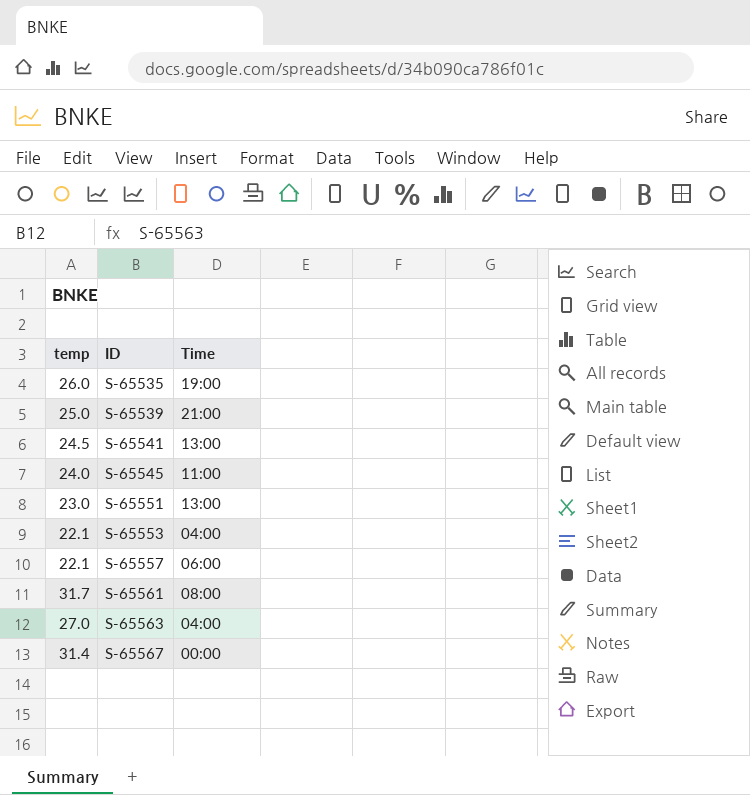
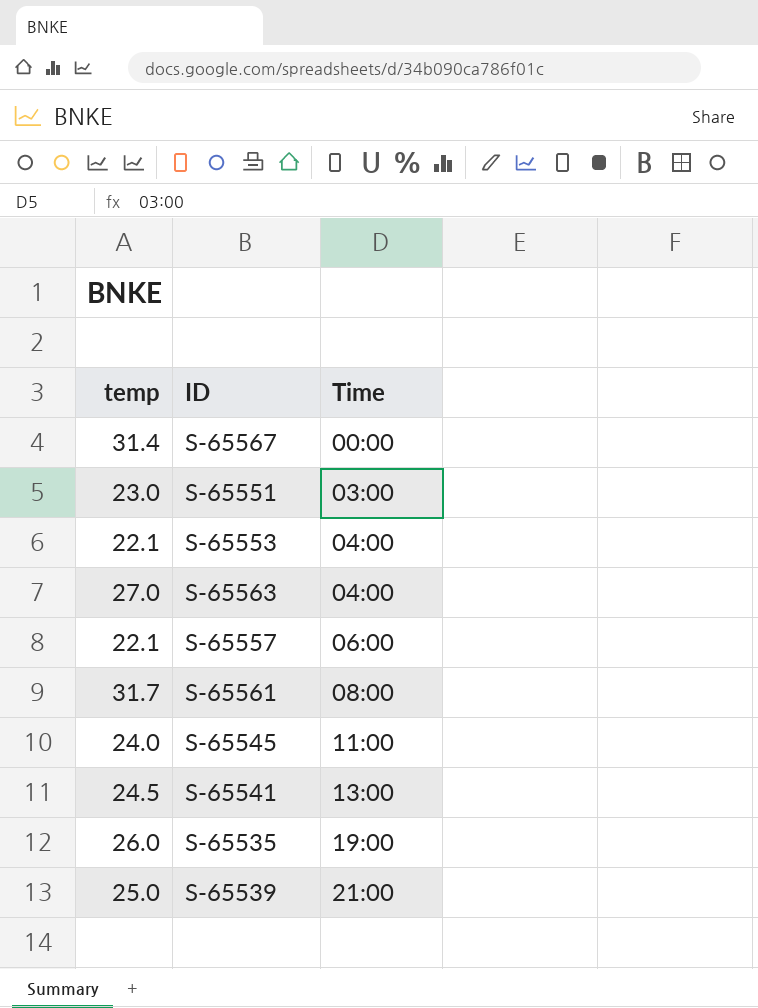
row order: ID ascending -> Time ascending
S-65551 | Time: 13:00 -> 03:00

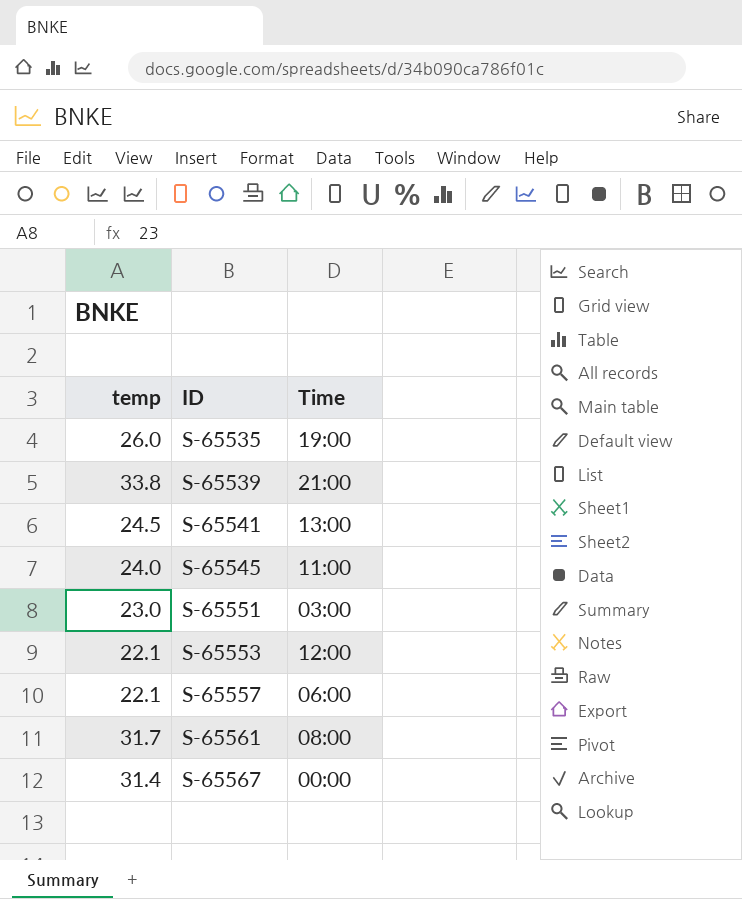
row order: Time ascending -> ID ascending
row S-65563: 27.0 | 04:00 -> none
S-65539 | temp: 25.0 -> 33.8
S-65553 | Time: 04:00 -> 12:00

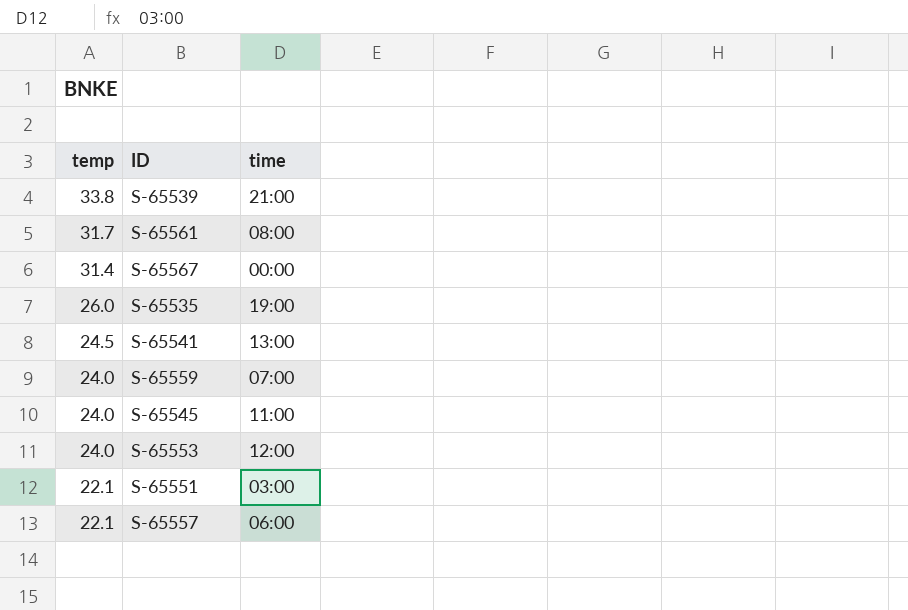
row order: ID ascending -> temp descending
column name: Time -> time
row S-65559: none -> 24.0 | 07:00
S-65553 | temp: 22.1 -> 24.0
S-65551 | temp: 23.0 -> 22.1

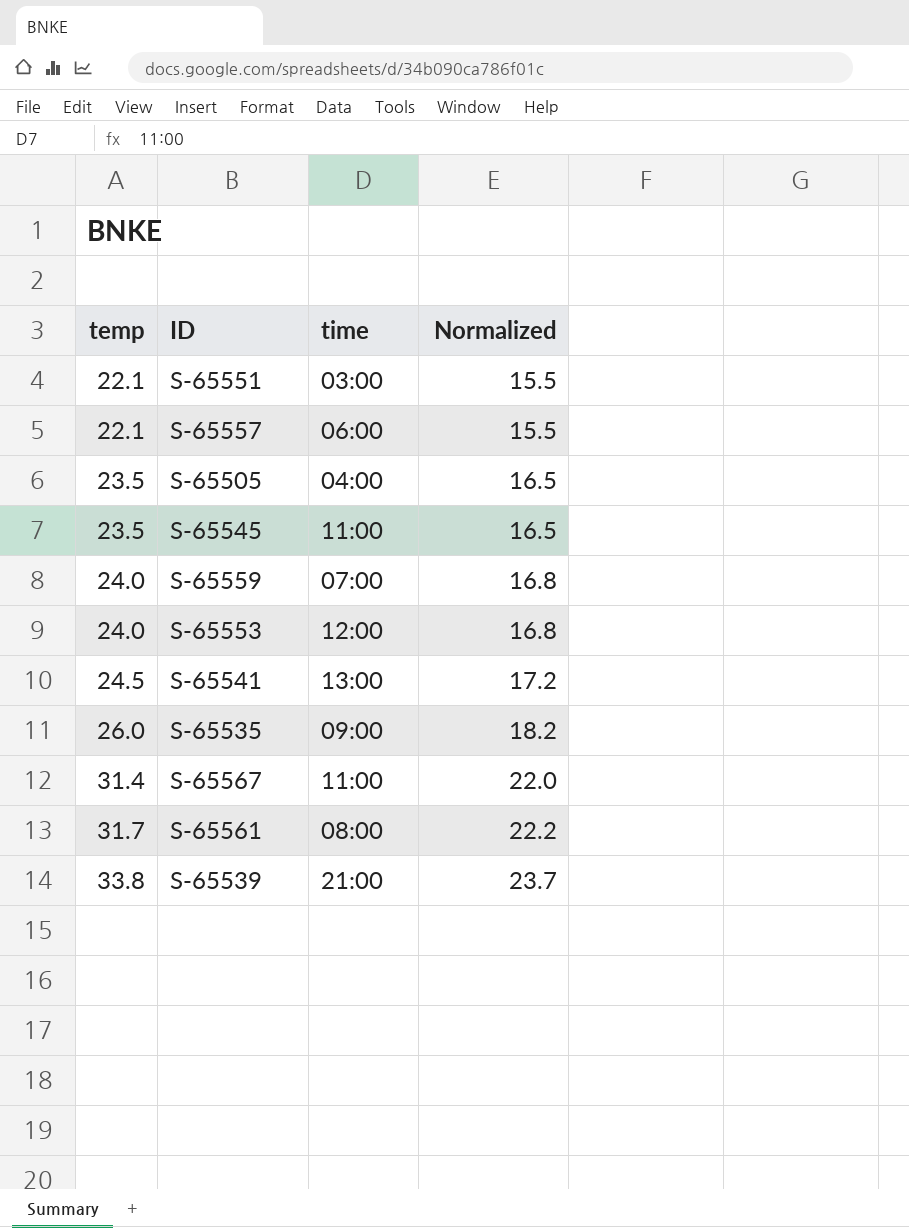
row order: temp descending -> temp ascending
column Normalized | formula: none -> [temp] * 0.7
row S-65505: none -> 23.5 | 04:00 | 16.5
S-65545 | temp: 24.0 -> 23.5
S-65535 | time: 19:00 -> 09:00
S-65567 | time: 00:00 -> 11:00

